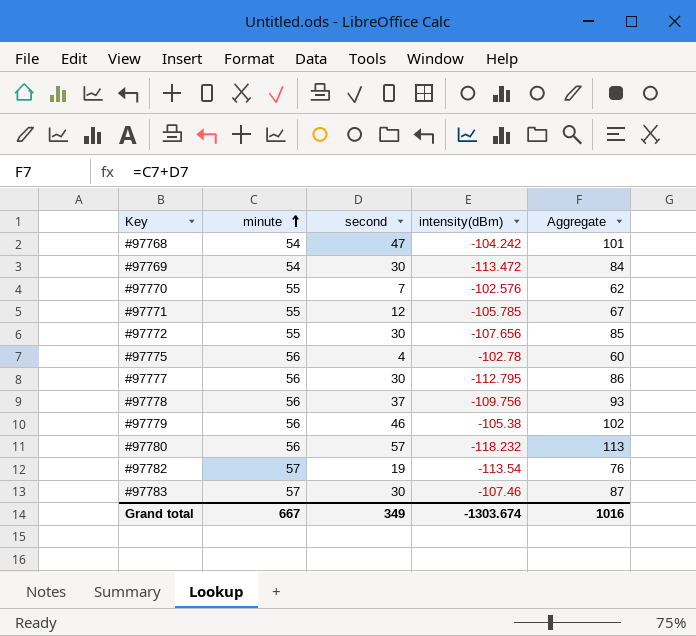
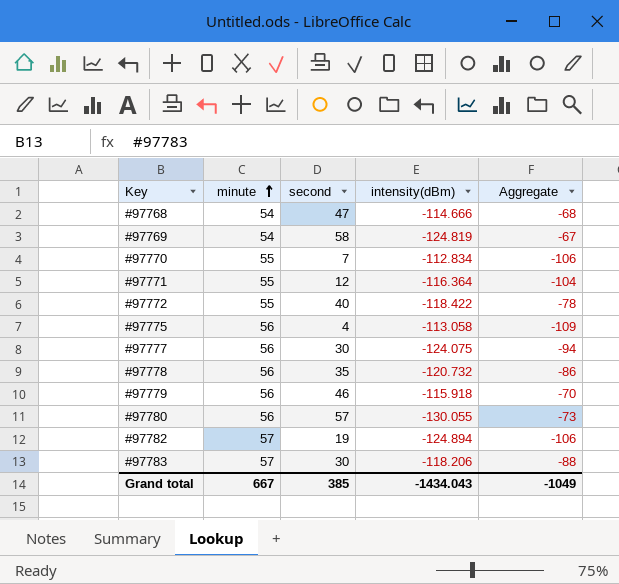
column Aggregate | formula: [minute] + [second] -> [second] + [intensity(dBm)]
#97768 | intensity(dBm): -104.242 -> -114.666
#97769 | second: 30 -> 58
#97769 | intensity(dBm): -113.472 -> -124.819
#97770 | intensity(dBm): -102.576 -> -112.834
#97771 | intensity(dBm): -105.785 -> -116.364
#97772 | second: 30 -> 40
#97772 | intensity(dBm): -107.656 -> -118.422
#97775 | intensity(dBm): -102.78 -> -113.058
#97777 | intensity(dBm): -112.795 -> -124.075
#97778 | second: 37 -> 35
#97778 | intensity(dBm): -109.756 -> -120.732
#97779 | intensity(dBm): -105.38 -> -115.918
#97780 | intensity(dBm): -118.232 -> -130.055
#97782 | intensity(dBm): -113.54 -> -124.894
#97783 | intensity(dBm): -107.46 -> -118.206
Grand total | second: 349 -> 385
Grand total | intensity(dBm): -1303.674 -> -1434.043
Grand total | Aggregate: 1016 -> -1049

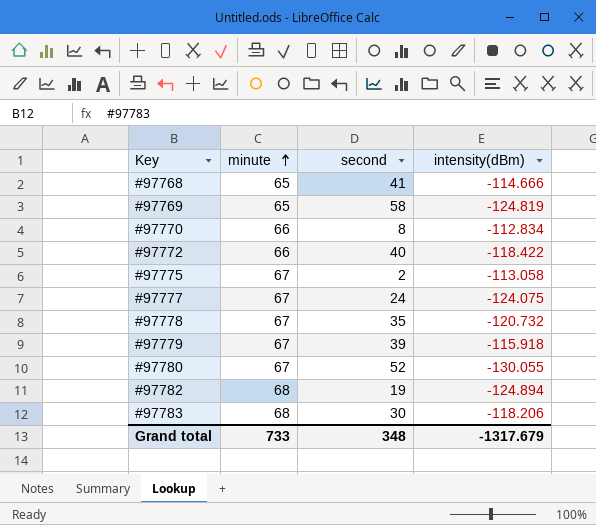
column Aggregate | formula: [second] + [intensity(dBm)] -> none
row #97771: 55 | 12 | -116.364 | -104 -> none
#97768 | minute: 54 -> 65
#97768 | second: 47 -> 41
#97769 | minute: 54 -> 65
#97770 | minute: 55 -> 66
#97770 | second: 7 -> 8
#97772 | minute: 55 -> 66
#97775 | minute: 56 -> 67
#97775 | second: 4 -> 2
#97777 | minute: 56 -> 67
#97777 | second: 30 -> 24
#97778 | minute: 56 -> 67
#97779 | minute: 56 -> 67
#97779 | second: 46 -> 39
#97780 | minute: 56 -> 67
#97780 | second: 57 -> 52
#97782 | minute: 57 -> 68
#97783 | minute: 57 -> 68
Grand total | minute: 667 -> 733
Grand total | second: 385 -> 348
Grand total | intensity(dBm): -1434.043 -> -1317.679

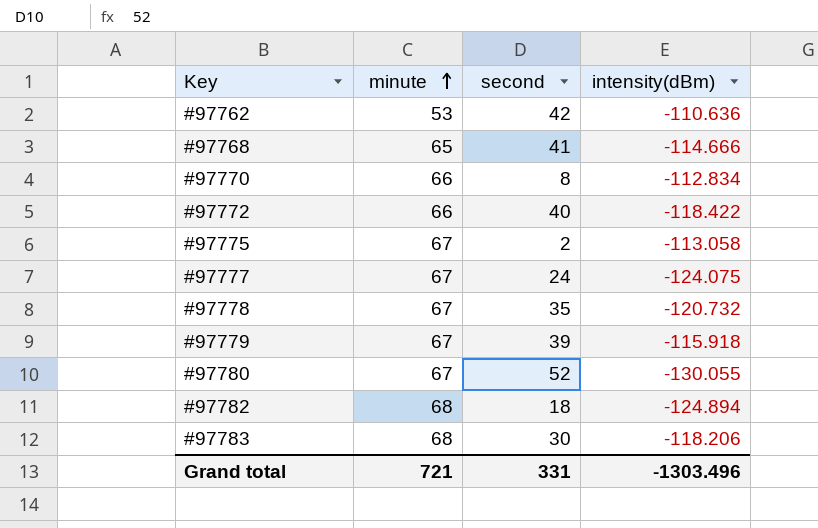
row #97769: 65 | 58 | -124.819 -> none
row #97762: none -> 53 | 42 | -110.636
#97782 | second: 19 -> 18
Grand total | minute: 733 -> 721
Grand total | second: 348 -> 331
Grand total | intensity(dBm): -1317.679 -> -1303.496

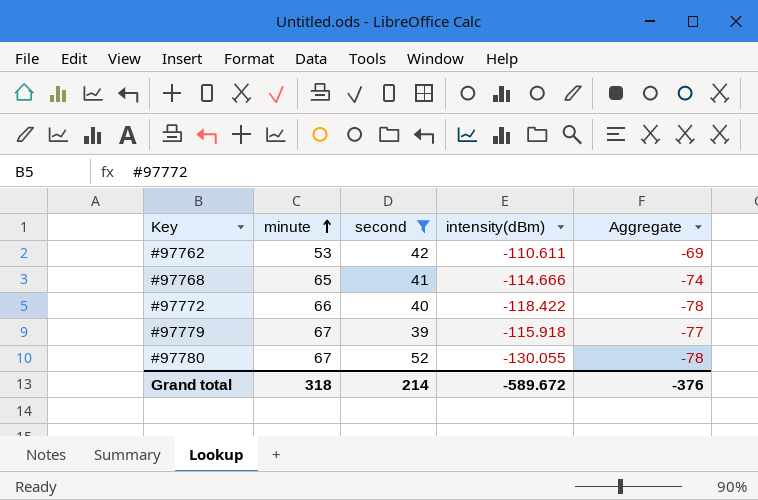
filter: none -> second >= 39
column Aggregate | formula: none -> [second] + [intensity(dBm)]
#97762 | intensity(dBm): -110.636 -> -110.611
Grand total | minute: 721 -> 318
Grand total | second: 331 -> 214
Grand total | intensity(dBm): -1303.496 -> -589.672

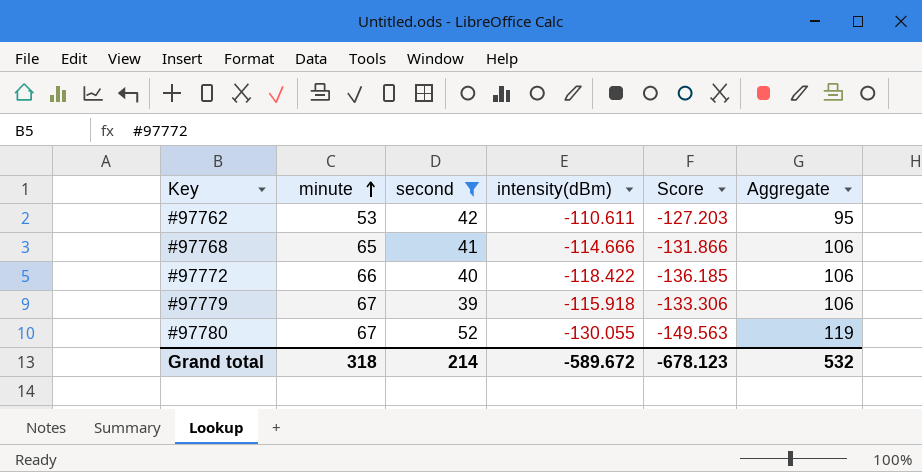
column Score | formula: none -> [intensity(dBm)] * 1.15
column Aggregate | formula: [second] + [intensity(dBm)] -> [minute] + [second]
Grand total | Aggregate: -376 -> 532

